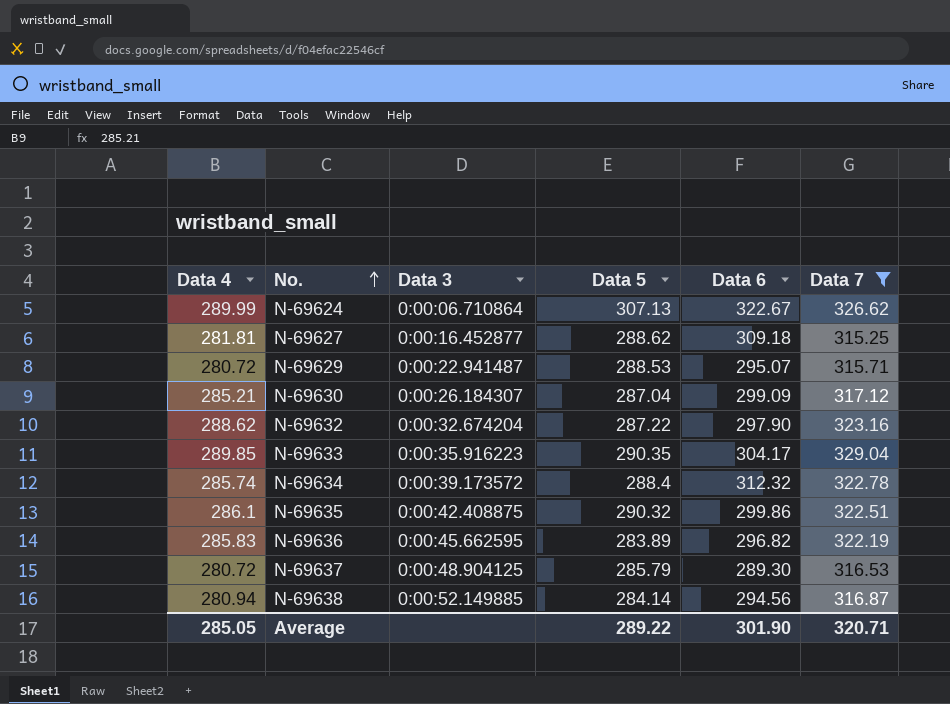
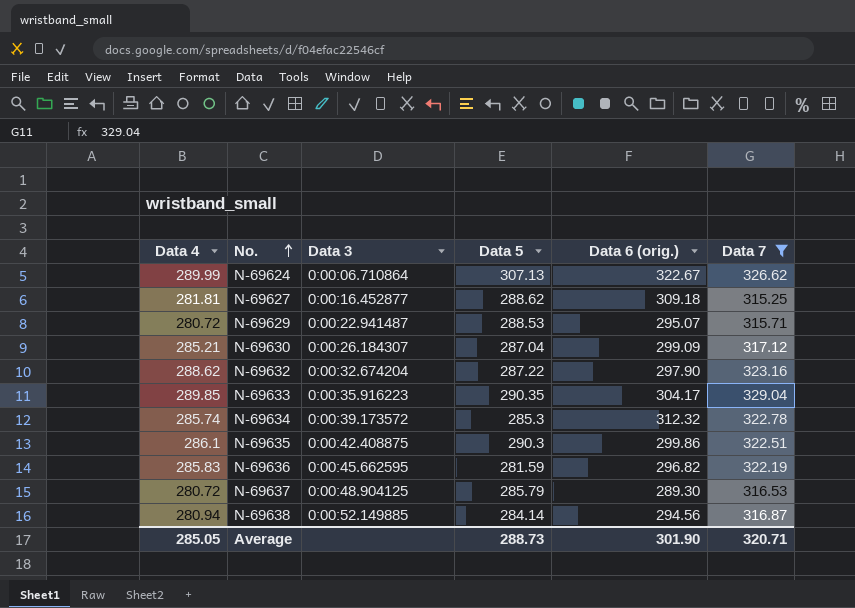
column name: Data 6 -> Data 6 (orig.)
N-69634 | Data 5: 288.4 -> 285.3
N-69635 | Data 5: 290.32 -> 290.3
N-69636 | Data 5: 283.89 -> 281.59
Average | Data 5: 289.22 -> 288.73

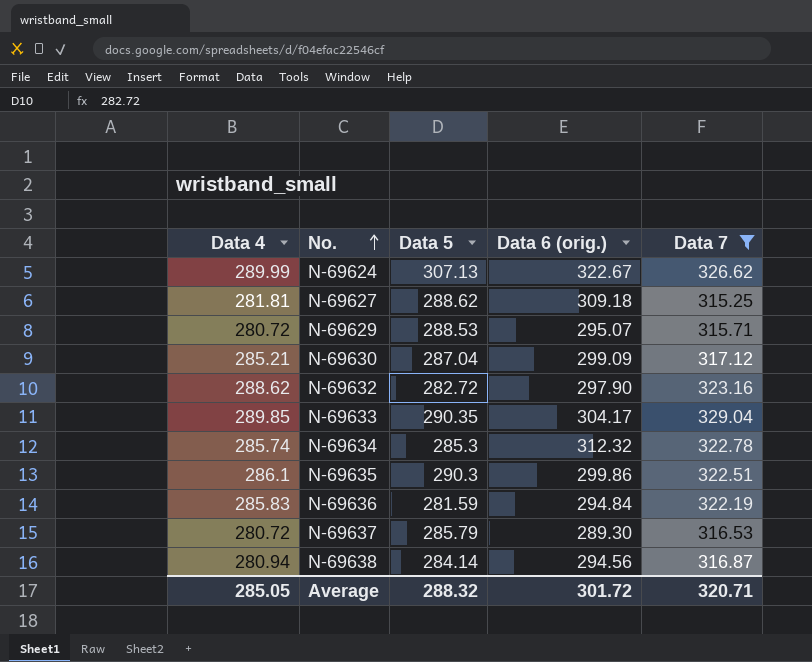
column Data 3 | position: 3 -> none
N-69632 | Data 5: 287.22 -> 282.72
N-69636 | Data 6 (orig.): 296.82 -> 294.84
Average | Data 5: 288.73 -> 288.32
Average | Data 6 (orig.): 301.90 -> 301.72

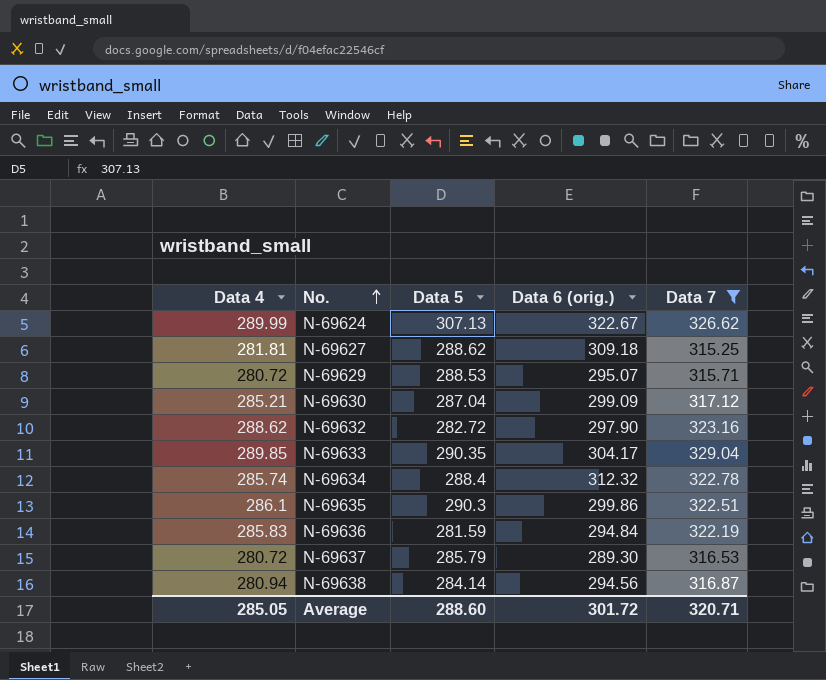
N-69634 | Data 5: 285.3 -> 288.4
Average | Data 5: 288.32 -> 288.60

